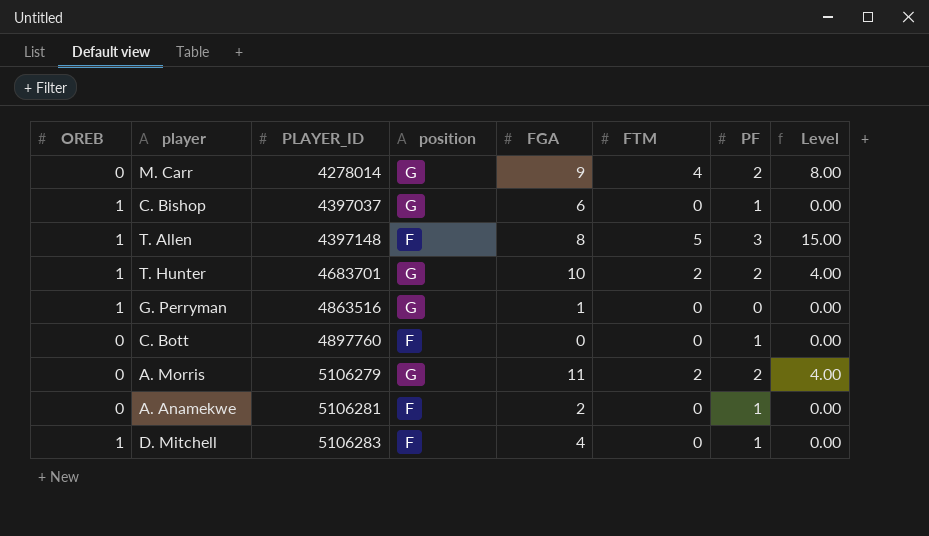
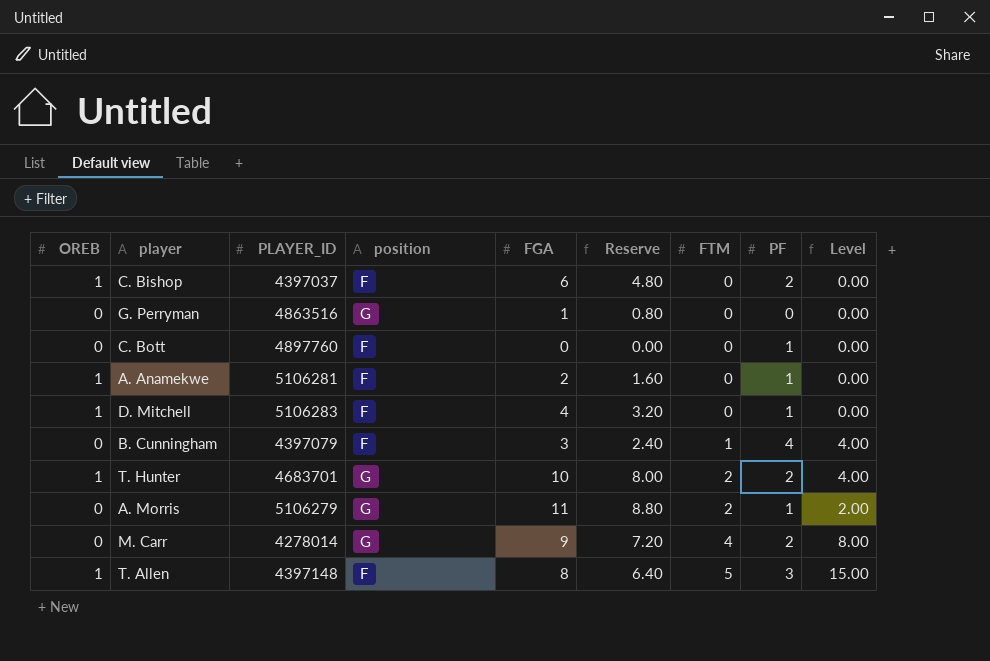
row order: PLAYER_ID ascending -> FTM ascending
column Reserve | formula: none -> [FGA] * 0.8
C. Bishop | position: G -> F
C. Bishop | PF: 1 -> 2
G. Perryman | OREB: 1 -> 0
A. Anamekwe | OREB: 0 -> 1
row B. Cunningham: none -> 0 | 4397079 | F | 3 | 2.40 | 1 | 4 | 4.00
A. Morris | PF: 2 -> 1
A. Morris | Level: 4.00 -> 2.00

